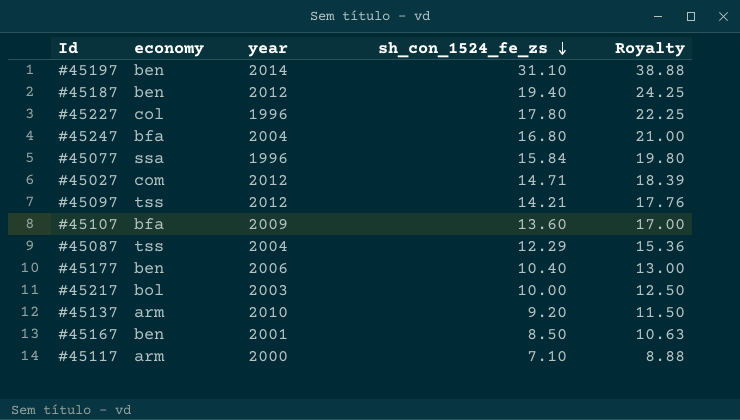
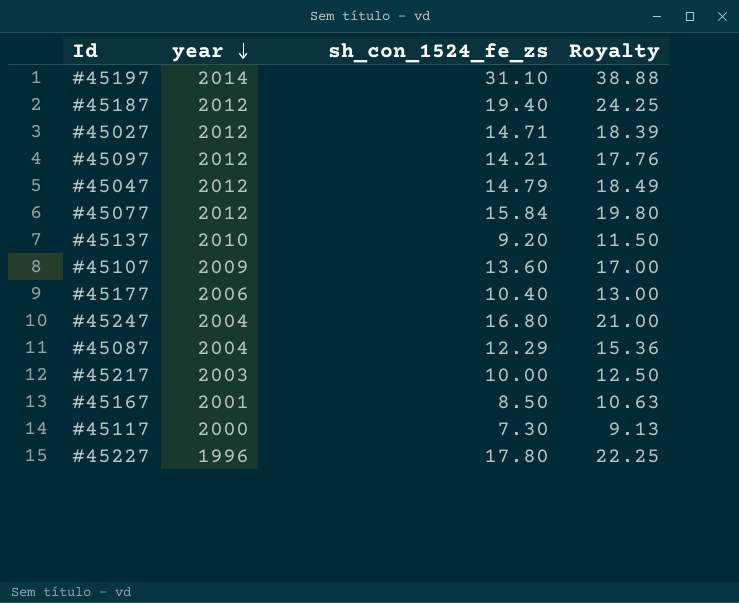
row order: sh_con_1524_fe_zs descending -> year descending
column economy | position: 2 -> none
row #45047: none -> 2012 | 14.79 | 18.49
#45077 | year: 1996 -> 2012
#45117 | sh_con_1524_fe_zs: 7.10 -> 7.30
#45117 | Royalty: 8.88 -> 9.13

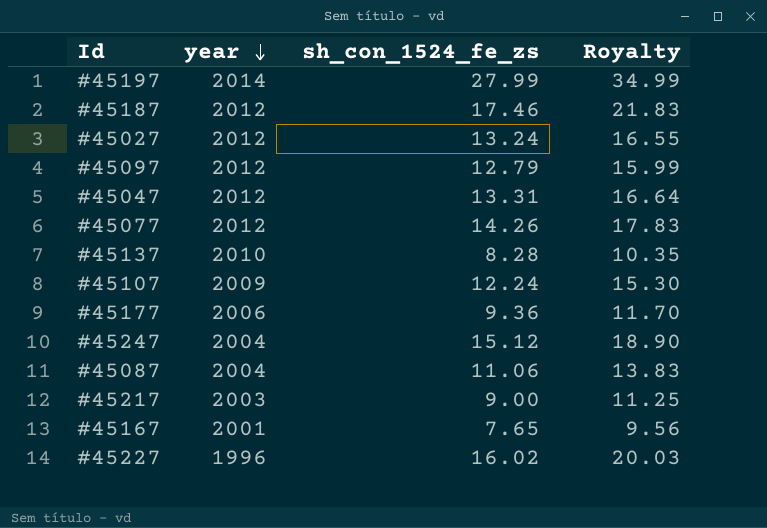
row #45117: 2000 | 7.30 | 9.13 -> none
#45197 | sh_con_1524_fe_zs: 31.10 -> 27.99
#45197 | Royalty: 38.88 -> 34.99
#45187 | sh_con_1524_fe_zs: 19.40 -> 17.46
#45187 | Royalty: 24.25 -> 21.83
#45027 | sh_con_1524_fe_zs: 14.71 -> 13.24
#45027 | Royalty: 18.39 -> 16.55
#45097 | sh_con_1524_fe_zs: 14.21 -> 12.79
#45097 | Royalty: 17.76 -> 15.99
#45047 | sh_con_1524_fe_zs: 14.79 -> 13.31
#45047 | Royalty: 18.49 -> 16.64
#45077 | sh_con_1524_fe_zs: 15.84 -> 14.26
#45077 | Royalty: 19.80 -> 17.83
#45137 | sh_con_1524_fe_zs: 9.20 -> 8.28
#45137 | Royalty: 11.50 -> 10.35
#45107 | sh_con_1524_fe_zs: 13.60 -> 12.24
#45107 | Royalty: 17.00 -> 15.30
#45177 | sh_con_1524_fe_zs: 10.40 -> 9.36
#45177 | Royalty: 13.00 -> 11.70
#45247 | sh_con_1524_fe_zs: 16.80 -> 15.12
#45247 | Royalty: 21.00 -> 18.90
#45087 | sh_con_1524_fe_zs: 12.29 -> 11.06
#45087 | Royalty: 15.36 -> 13.83
#45217 | sh_con_1524_fe_zs: 10.00 -> 9.00
#45217 | Royalty: 12.50 -> 11.25
#45167 | sh_con_1524_fe_zs: 8.50 -> 7.65
#45167 | Royalty: 10.63 -> 9.56
#45227 | sh_con_1524_fe_zs: 17.80 -> 16.02
#45227 | Royalty: 22.25 -> 20.03

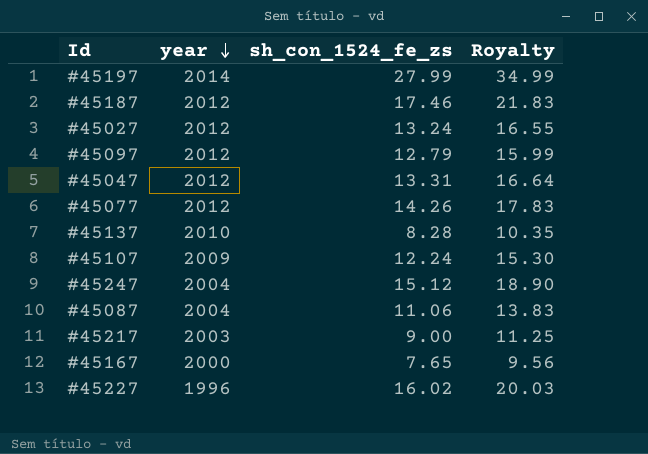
row #45177: 2006 | 9.36 | 11.70 -> none
#45167 | year: 2001 -> 2000

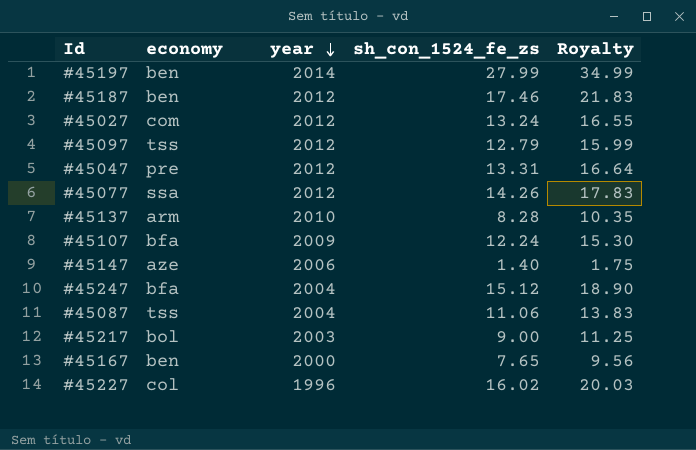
column economy | position: none -> 2
row #45147: none -> aze | 2006 | 1.40 | 1.75

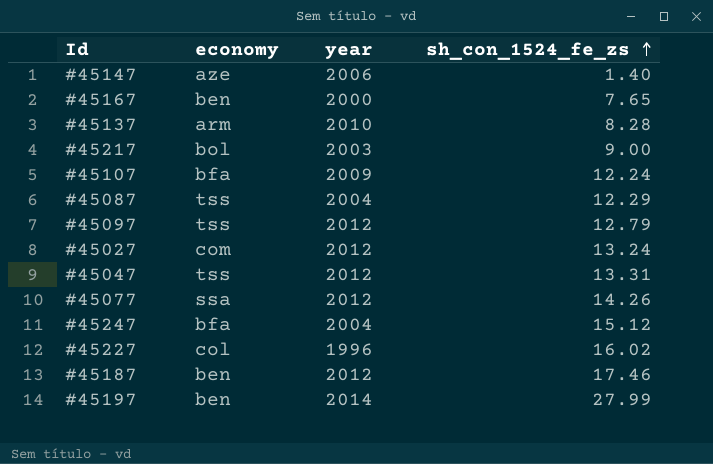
row order: year descending -> sh_con_1524_fe_zs ascending
column Royalty | formula: [sh_con_1524_fe_zs] * 1.25 -> none
#45087 | sh_con_1524_fe_zs: 11.06 -> 12.29
#45047 | economy: pre -> tss

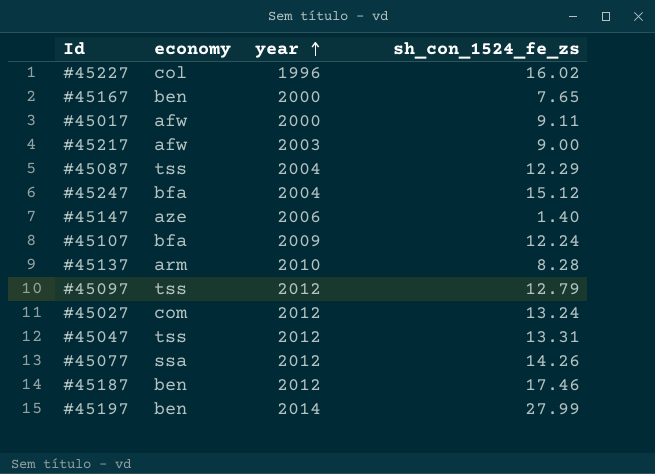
row order: sh_con_1524_fe_zs ascending -> year ascending
row #45017: none -> afw | 2000 | 9.11
#45217 | economy: bol -> afw

